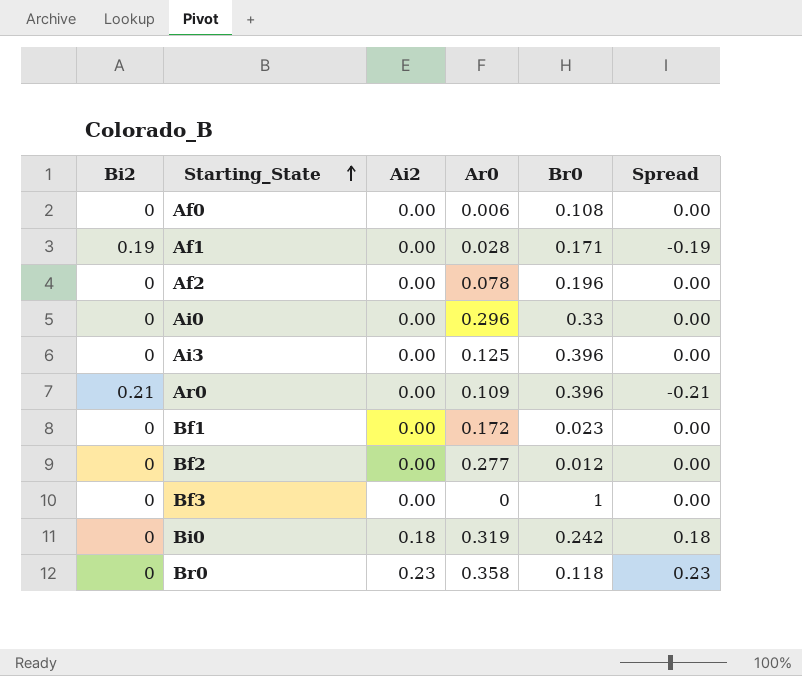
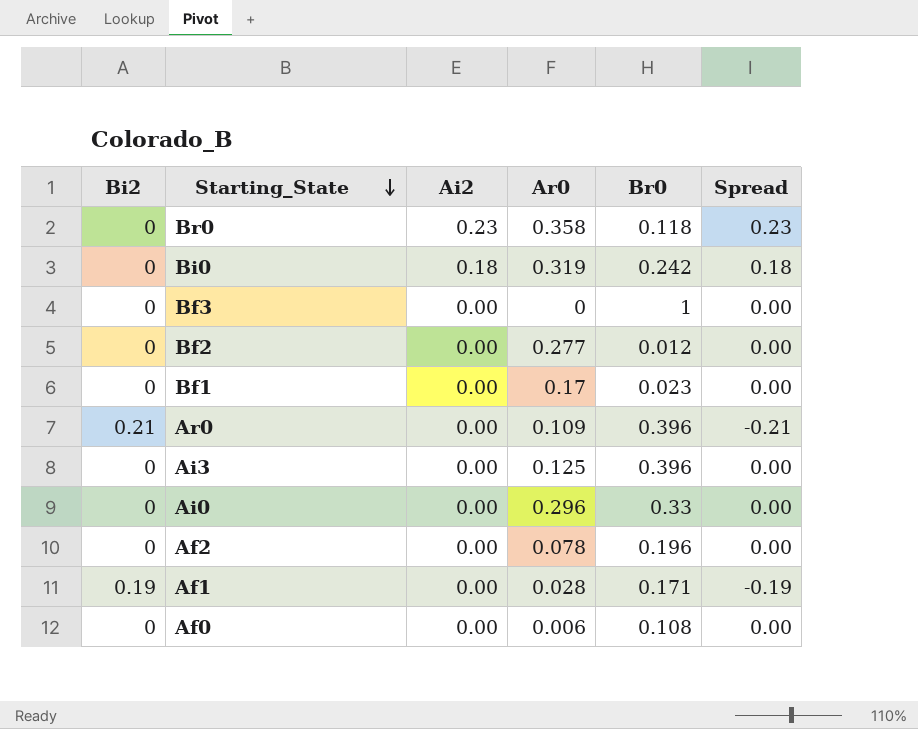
row order: Starting_State ascending -> Starting_State descending
Bf1 | Ar0: 0.172 -> 0.17

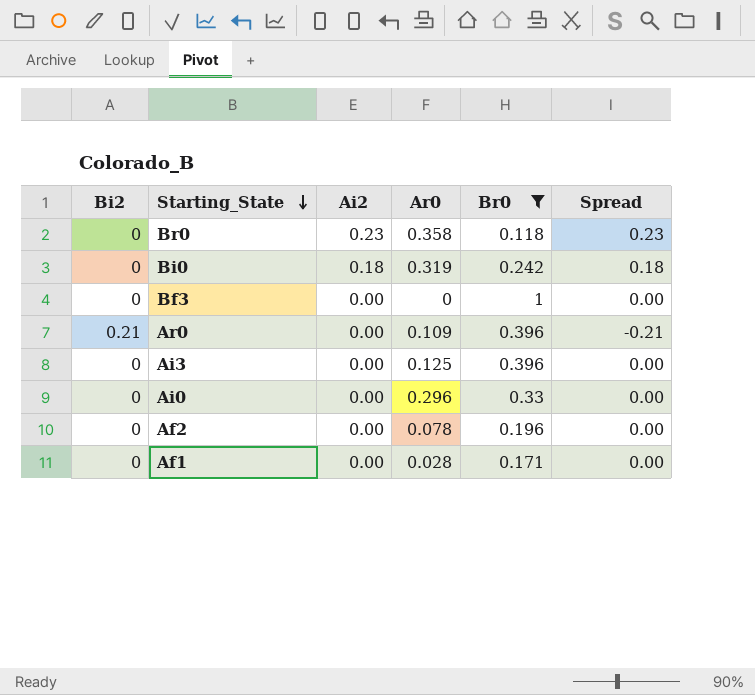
filter: none -> Br0 >= 0.118
Af1 | Bi2: 0.19 -> 0
Af1 | Spread: -0.19 -> 0.00

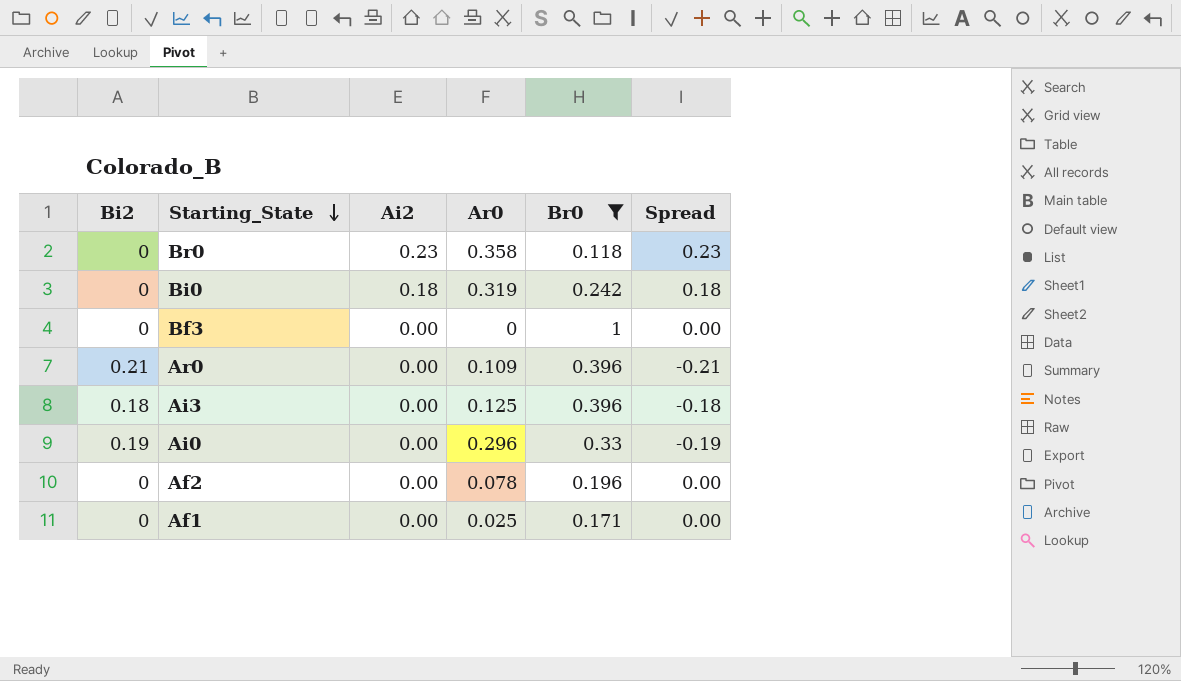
Ai3 | Bi2: 0 -> 0.18
Ai3 | Spread: 0.00 -> -0.18
Ai0 | Bi2: 0 -> 0.19
Ai0 | Spread: 0.00 -> -0.19
Af1 | Ar0: 0.028 -> 0.025

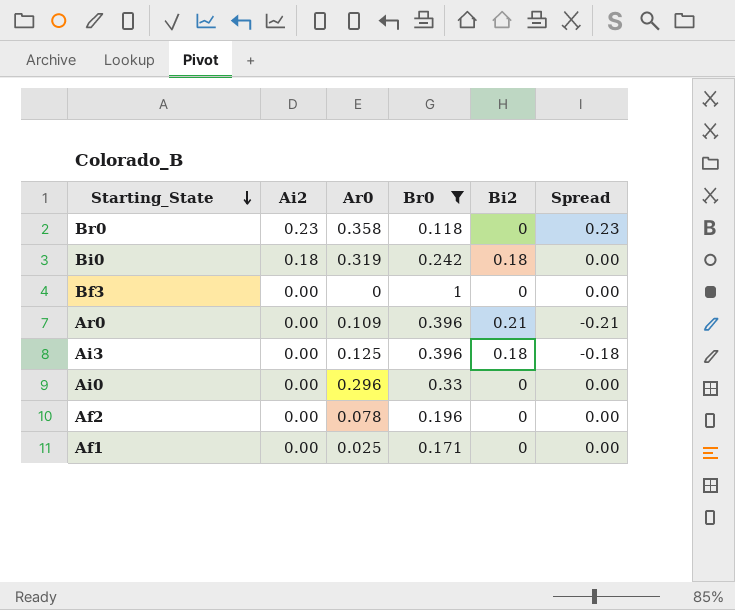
column Bi2 | position: 1 -> 5
Bi0 | Bi2: 0 -> 0.18
Bi0 | Spread: 0.18 -> 0.00
Ai0 | Bi2: 0.19 -> 0
Ai0 | Spread: -0.19 -> 0.00

